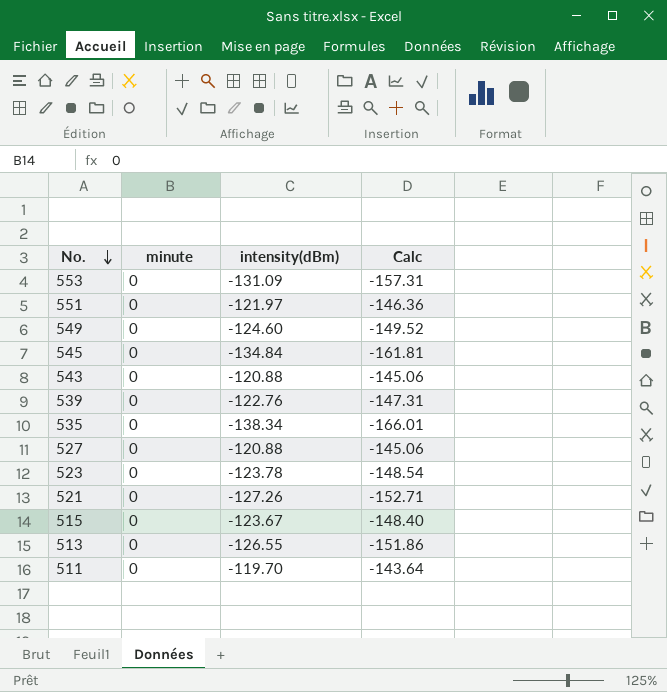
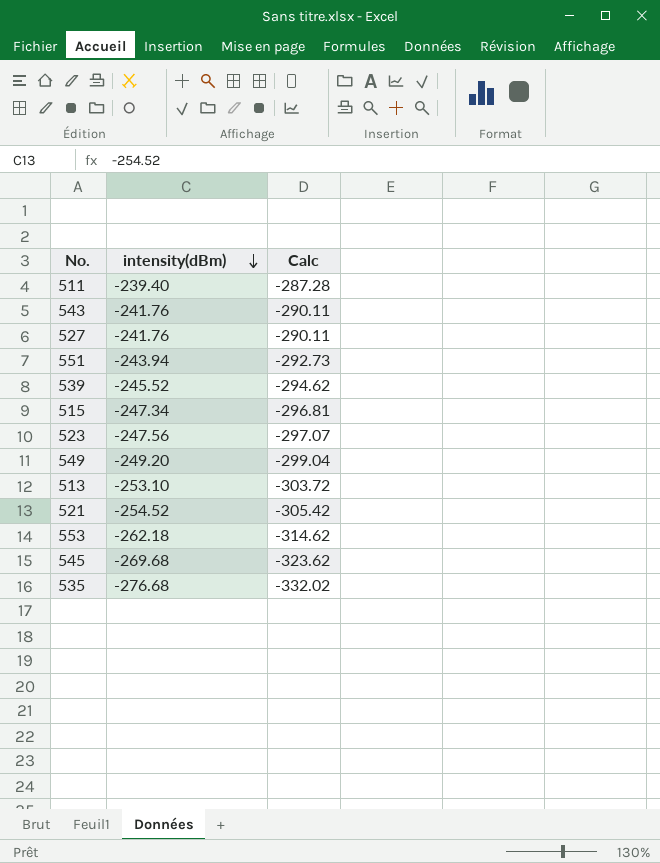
row order: No. descending -> intensity(dBm) descending
column minute | position: 2 -> none
511 | intensity(dBm): -119.70 -> -239.40
511 | Calc: -143.64 -> -287.28
543 | intensity(dBm): -120.88 -> -241.76
543 | Calc: -145.06 -> -290.11
527 | intensity(dBm): -120.88 -> -241.76
527 | Calc: -145.06 -> -290.11
551 | intensity(dBm): -121.97 -> -243.94
551 | Calc: -146.36 -> -292.73
539 | intensity(dBm): -122.76 -> -245.52
539 | Calc: -147.31 -> -294.62
515 | intensity(dBm): -123.67 -> -247.34
515 | Calc: -148.40 -> -296.81
523 | intensity(dBm): -123.78 -> -247.56
523 | Calc: -148.54 -> -297.07
549 | intensity(dBm): -124.60 -> -249.20
549 | Calc: -149.52 -> -299.04
513 | intensity(dBm): -126.55 -> -253.10
513 | Calc: -151.86 -> -303.72
521 | intensity(dBm): -127.26 -> -254.52
521 | Calc: -152.71 -> -305.42
553 | intensity(dBm): -131.09 -> -262.18
553 | Calc: -157.31 -> -314.62
545 | intensity(dBm): -134.84 -> -269.68
545 | Calc: -161.81 -> -323.62
535 | intensity(dBm): -138.34 -> -276.68
535 | Calc: -166.01 -> -332.02

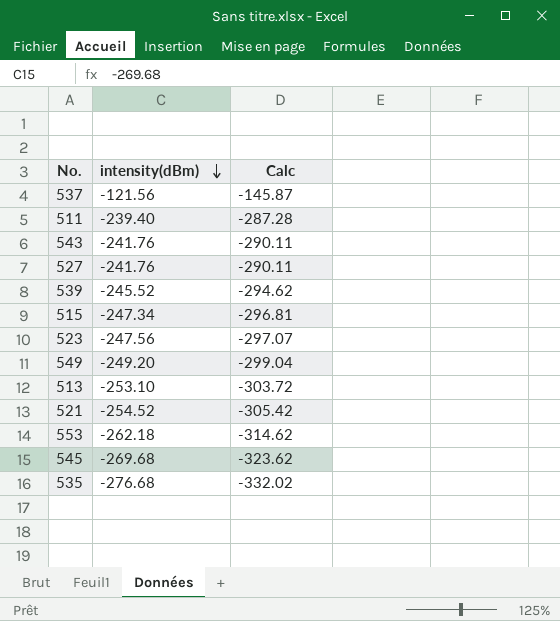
row 551: -243.94 | -292.73 -> none
row 537: none -> -121.56 | -145.87

